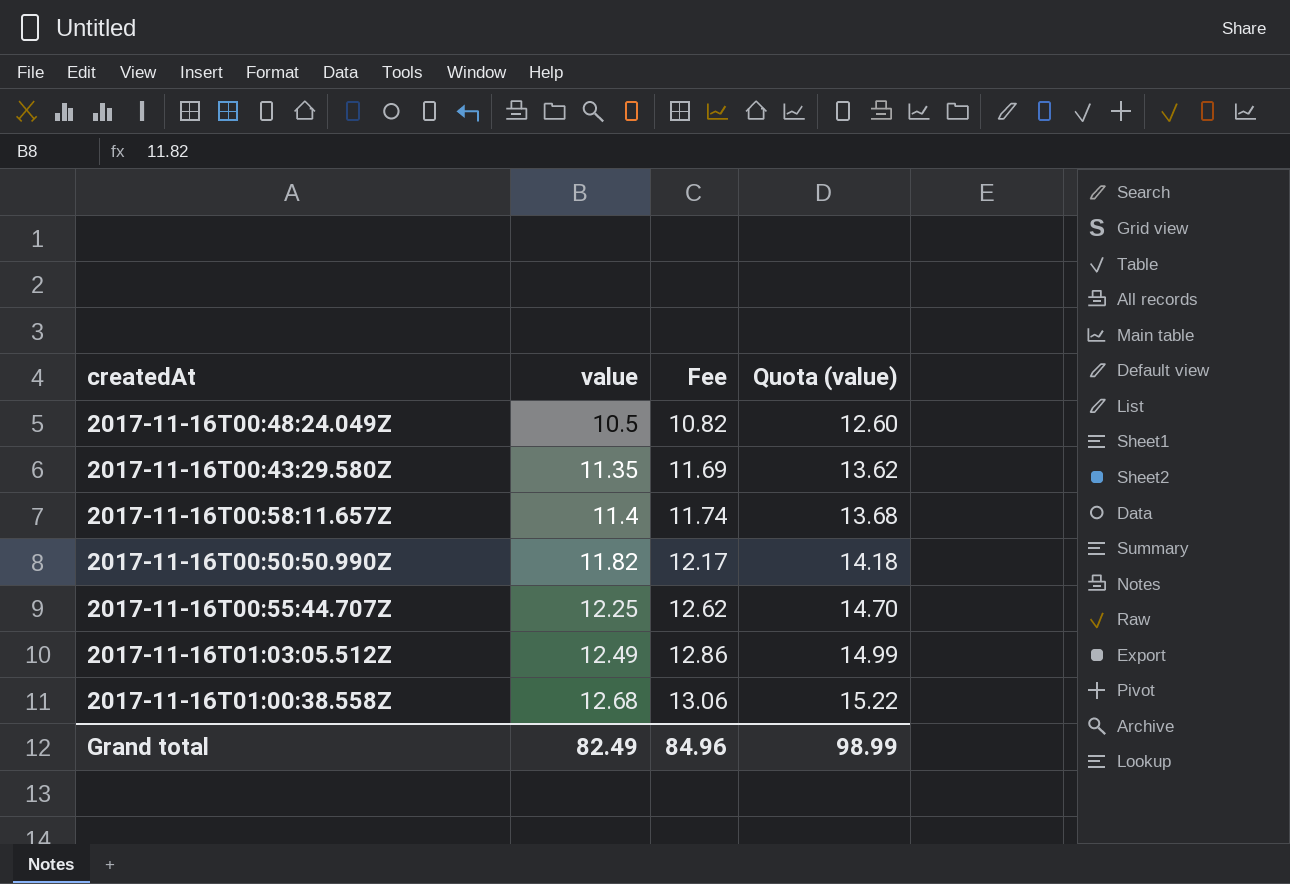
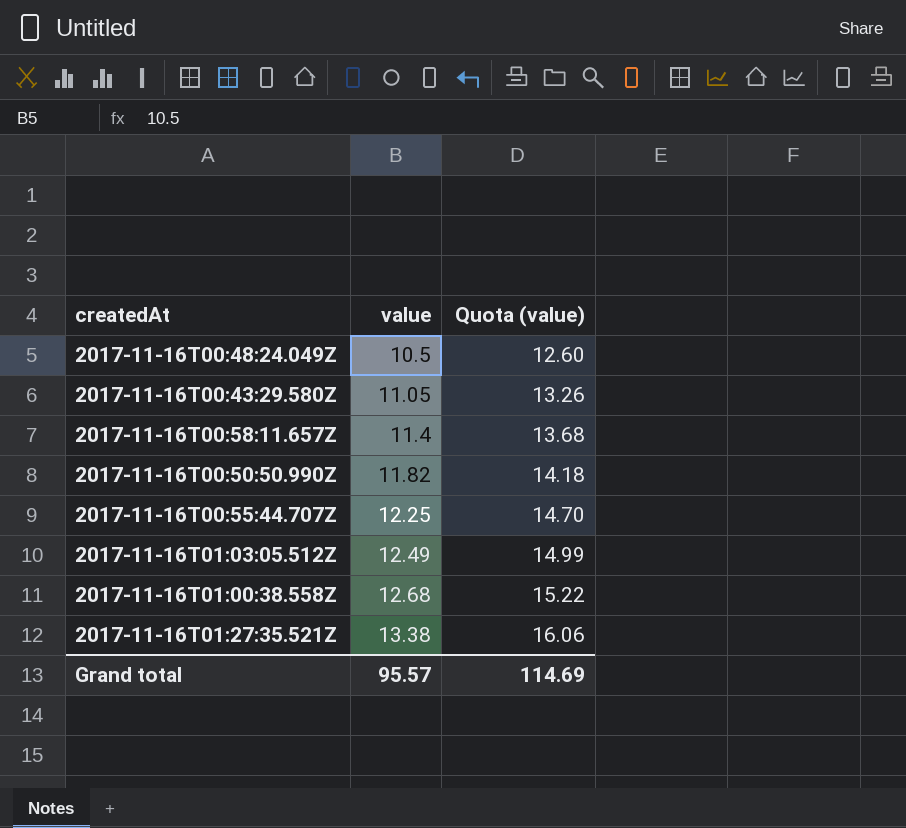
column Fee | formula: [value] * 1.03 -> none
2017-11-16T00:43:29.580Z | value: 11.35 -> 11.05
2017-11-16T00:43:29.580Z | Quota (value): 13.62 -> 13.26
row 2017-11-16T01:27:35.521Z: none -> 13.38 | 16.06
Grand total | value: 82.49 -> 95.57
Grand total | Quota (value): 98.99 -> 114.69

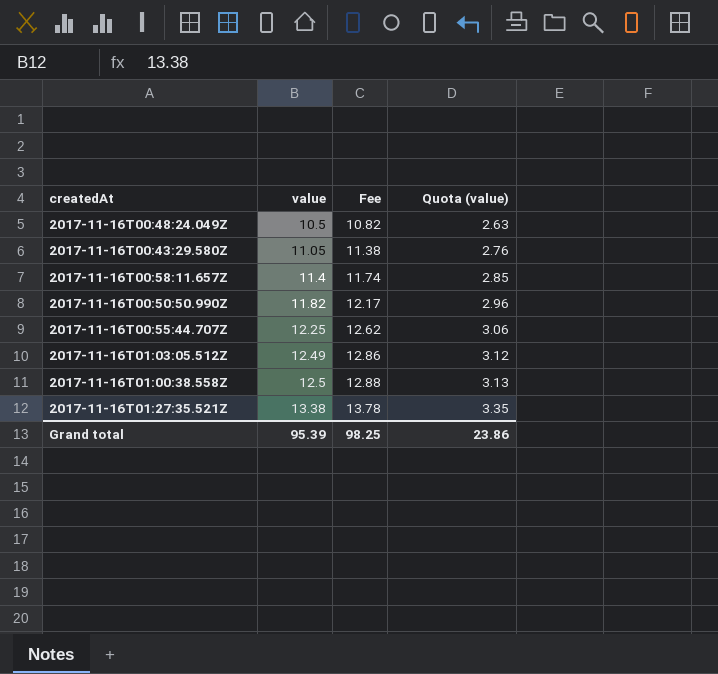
column Fee | formula: none -> [value] * 1.03
column Quota (value) | formula: [value] * 1.2 -> [value] * 0.25
2017-11-16T01:00:38.558Z | value: 12.68 -> 12.5
Grand total | value: 95.57 -> 95.39
Grand total | Quota (value): 114.69 -> 23.86

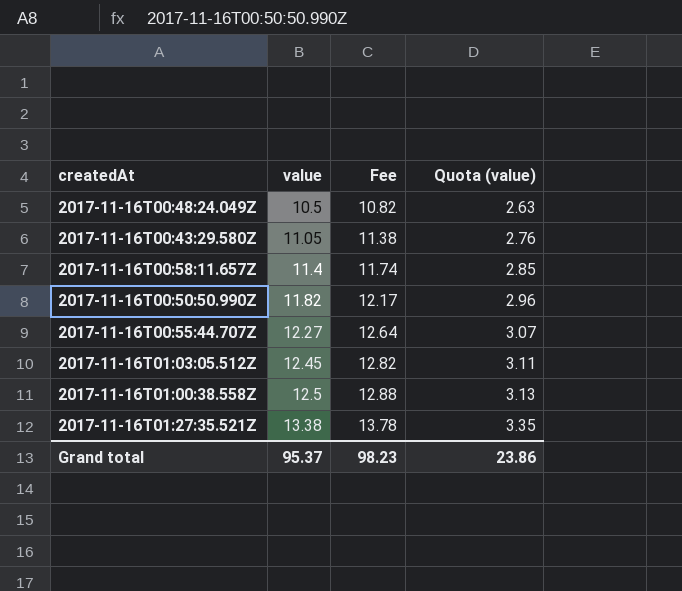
2017-11-16T00:55:44.707Z | value: 12.25 -> 12.27
2017-11-16T00:55:44.707Z | Fee: 12.62 -> 12.64
2017-11-16T00:55:44.707Z | Quota (value): 3.06 -> 3.07
2017-11-16T01:03:05.512Z | value: 12.49 -> 12.45
2017-11-16T01:03:05.512Z | Fee: 12.86 -> 12.82
2017-11-16T01:03:05.512Z | Quota (value): 3.12 -> 3.11
Grand total | value: 95.39 -> 95.37
Grand total | Fee: 98.25 -> 98.23

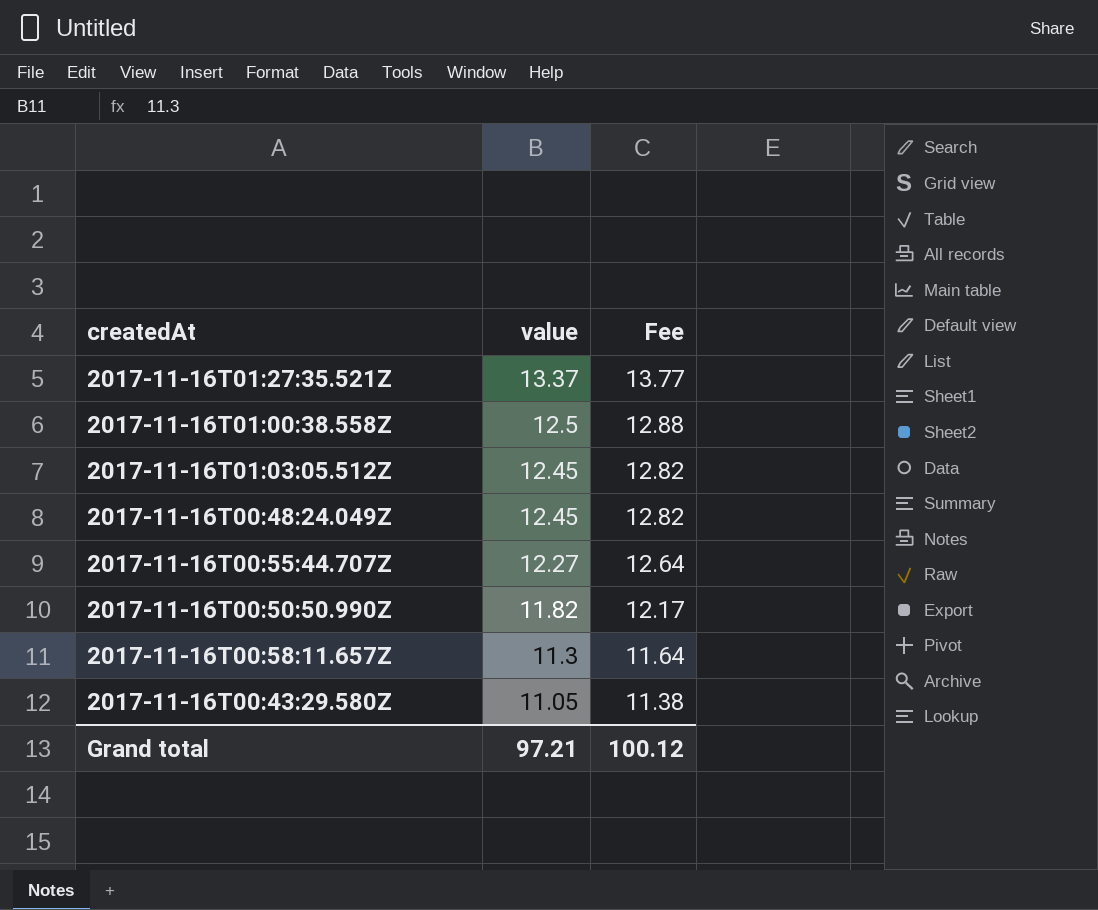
row order: value ascending -> value descending
column Quota (value) | formula: [value] * 0.25 -> none
2017-11-16T01:27:35.521Z | value: 13.38 -> 13.37
2017-11-16T01:27:35.521Z | Fee: 13.78 -> 13.77
2017-11-16T00:48:24.049Z | value: 10.5 -> 12.45
2017-11-16T00:48:24.049Z | Fee: 10.82 -> 12.82
2017-11-16T00:58:11.657Z | value: 11.4 -> 11.3
2017-11-16T00:58:11.657Z | Fee: 11.74 -> 11.64
Grand total | value: 95.37 -> 97.21
Grand total | Fee: 98.23 -> 100.12

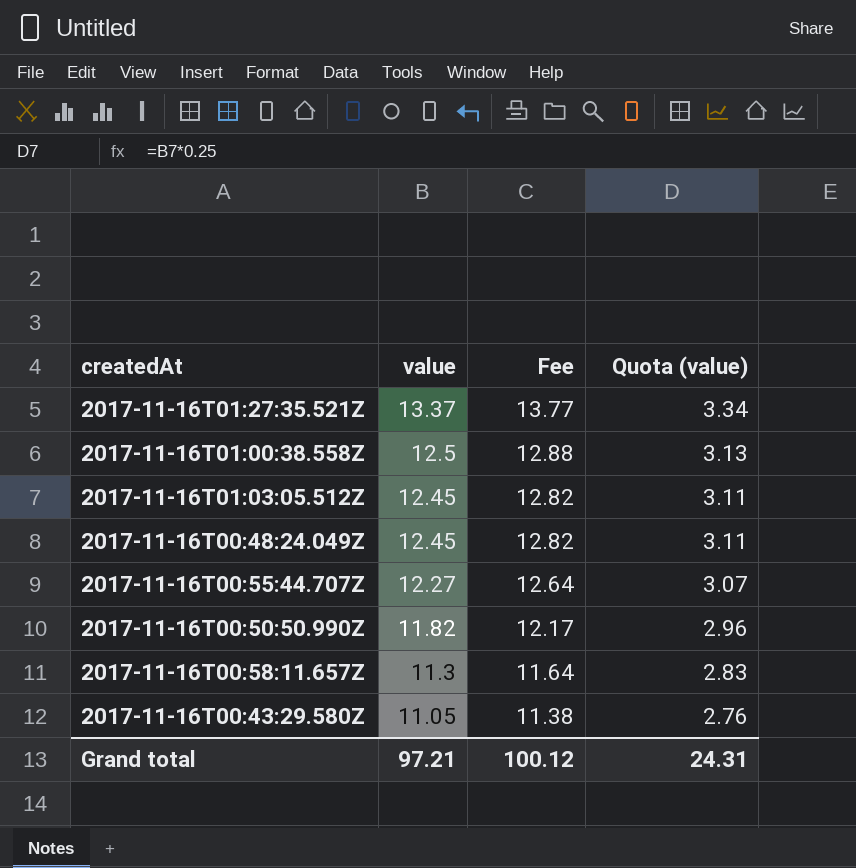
column Quota (value) | formula: none -> [value] * 0.25

